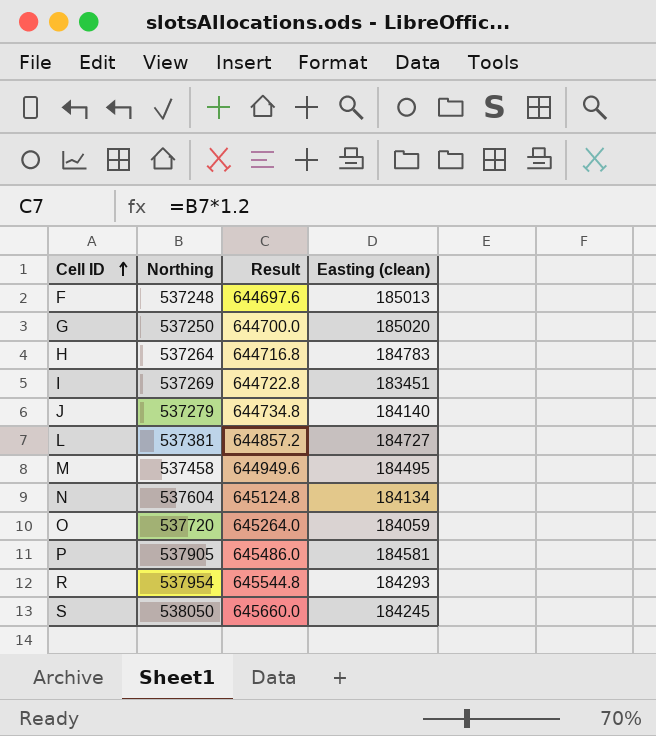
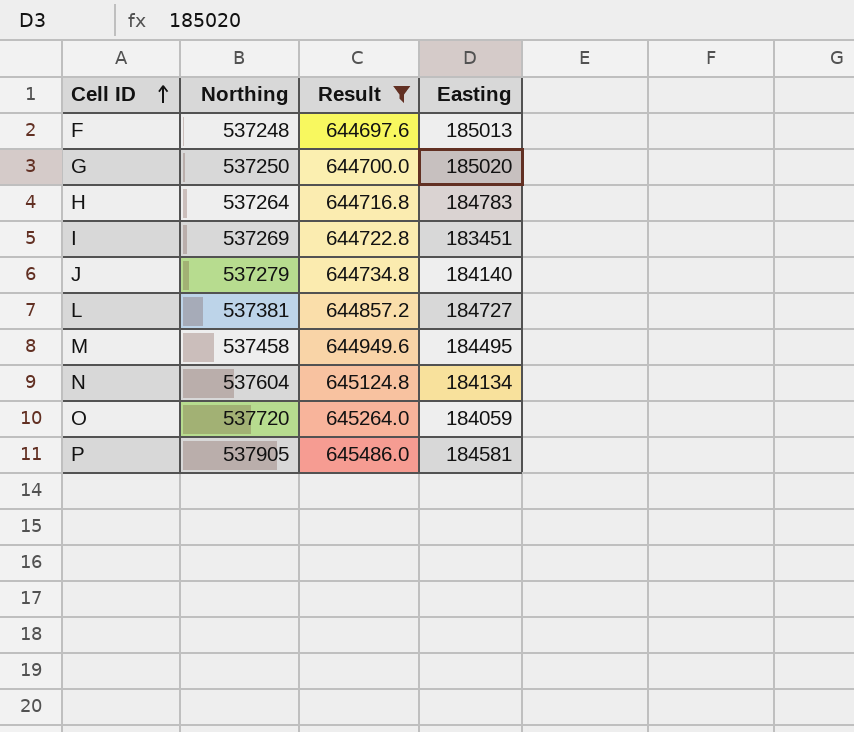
filter: none -> Result <= 645486.0
column name: Easting (clean) -> Easting

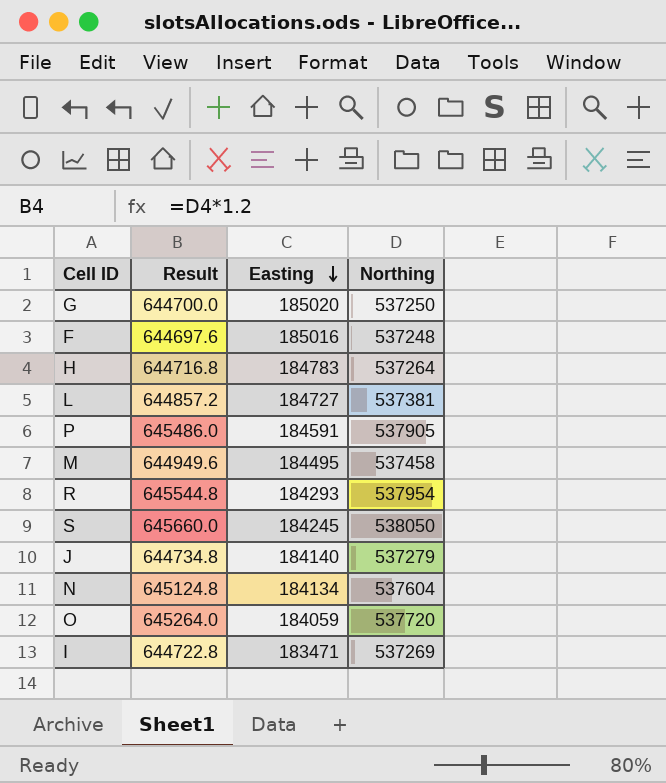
filter: Result <= 645486.0 -> none
row order: Cell ID ascending -> Easting descending
column Northing | position: 2 -> 4
F | Easting: 185013 -> 185016
P | Easting: 184581 -> 184591
I | Easting: 183451 -> 183471

